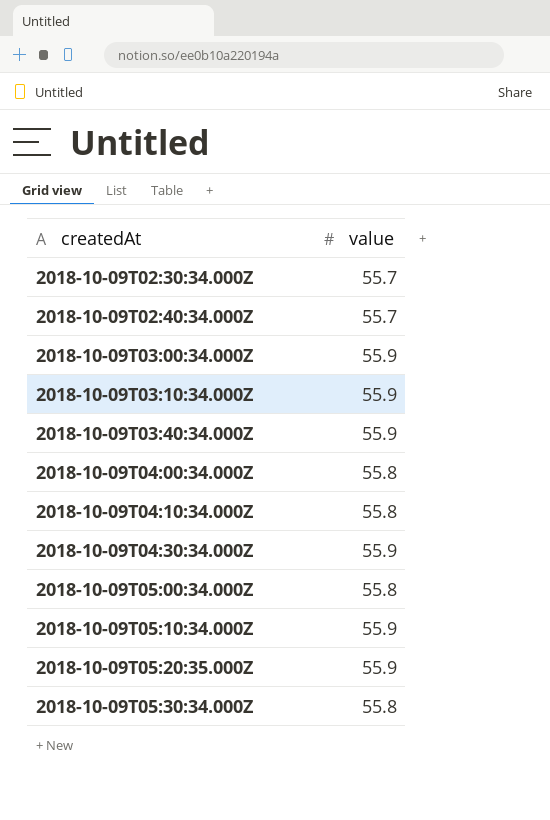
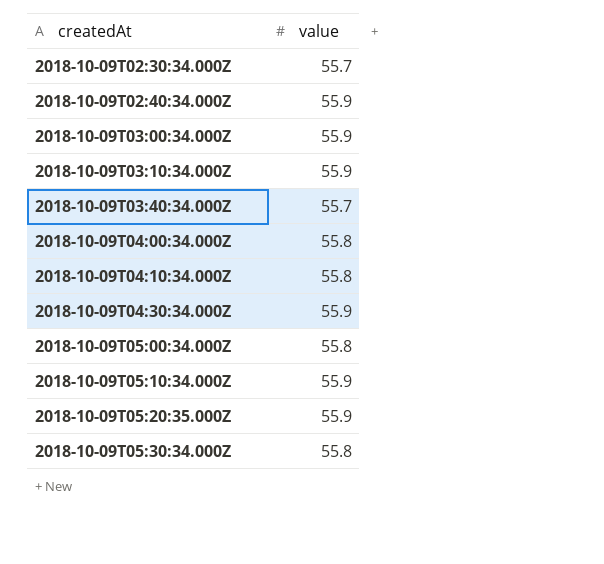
2018-10-09T02:40:34.000Z | value: 55.7 -> 55.9
2018-10-09T03:40:34.000Z | value: 55.9 -> 55.7

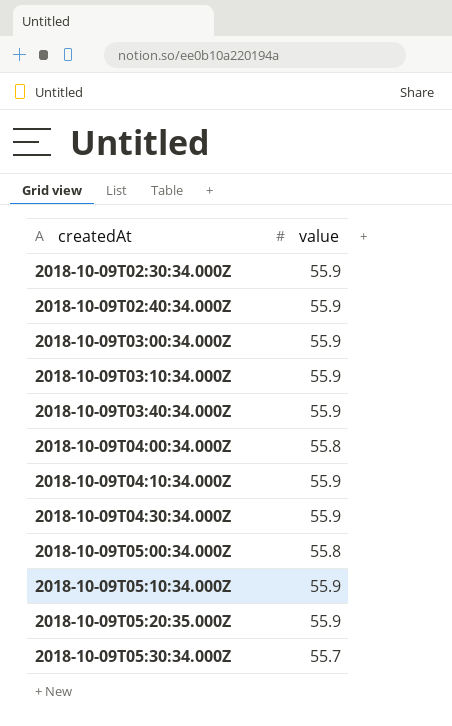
2018-10-09T02:30:34.000Z | value: 55.7 -> 55.9
2018-10-09T03:40:34.000Z | value: 55.7 -> 55.9
2018-10-09T04:10:34.000Z | value: 55.8 -> 55.9
2018-10-09T05:30:34.000Z | value: 55.8 -> 55.7

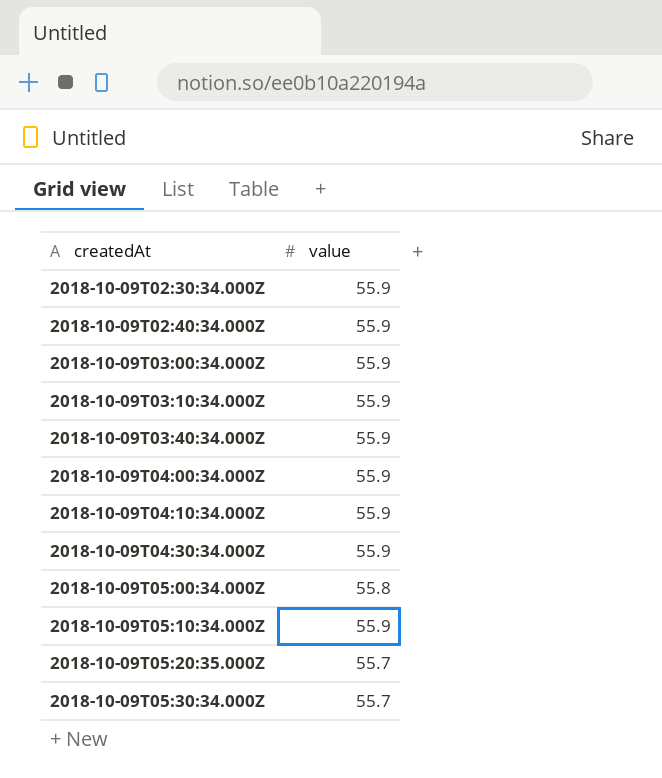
2018-10-09T04:00:34.000Z | value: 55.8 -> 55.9
2018-10-09T05:20:35.000Z | value: 55.9 -> 55.7

